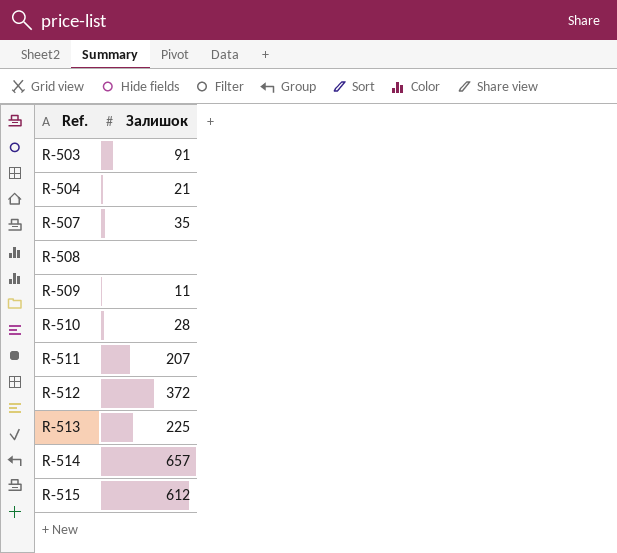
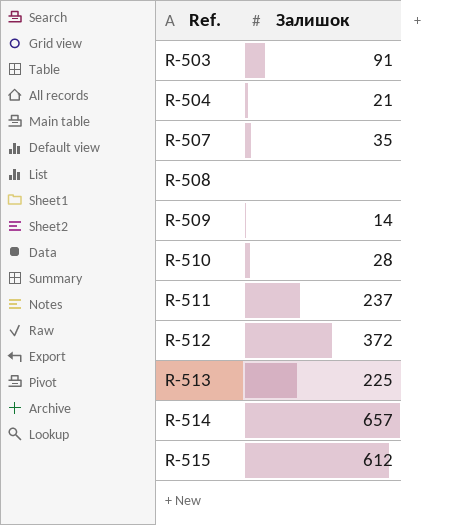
R-509 | Залишок: 11 -> 14
R-511 | Залишок: 207 -> 237

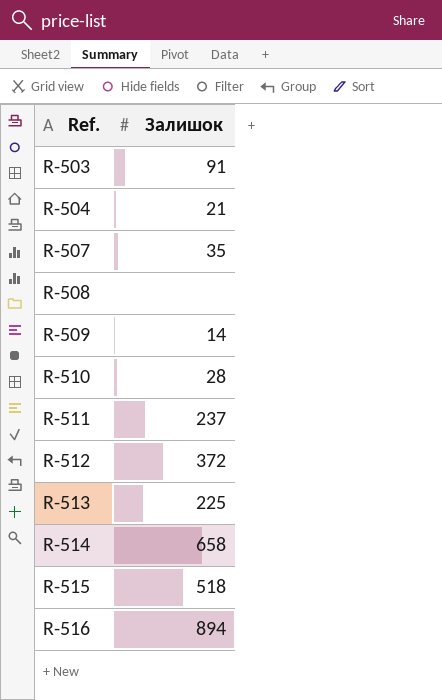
R-514 | Залишок: 657 -> 658
R-515 | Залишок: 612 -> 518
row R-516: none -> 894

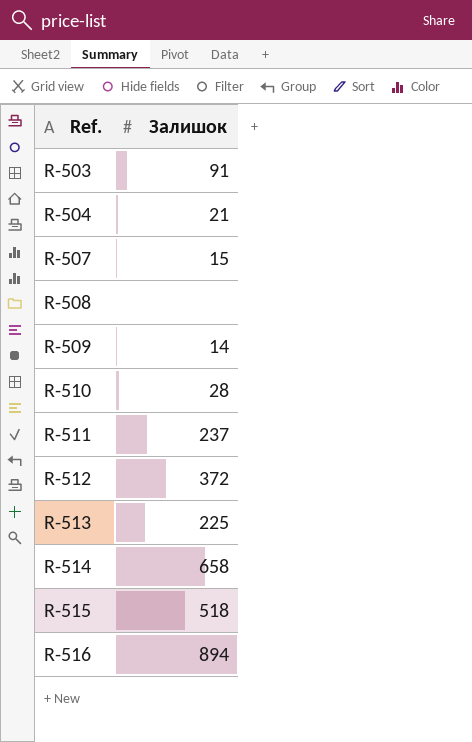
R-507 | Залишок: 35 -> 15

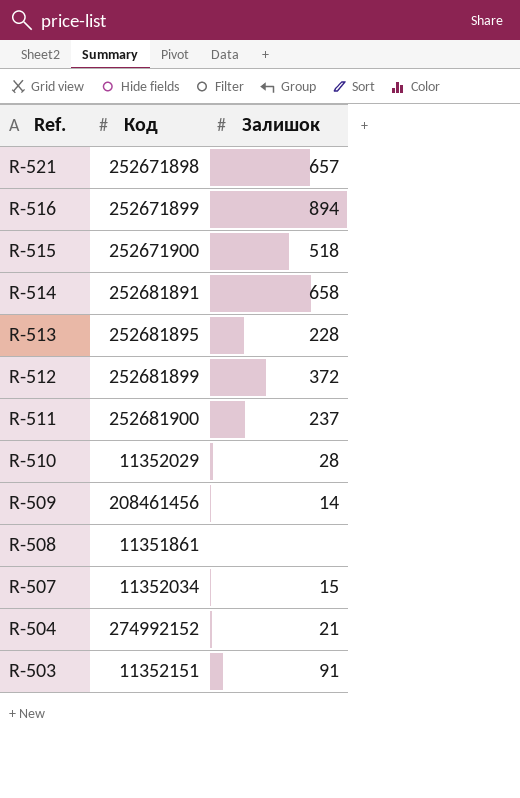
row order: Ref. ascending -> Ref. descending
column Код | position: none -> 2
row R-521: none -> 252671898 | 657
R-513 | Залишок: 225 -> 228

